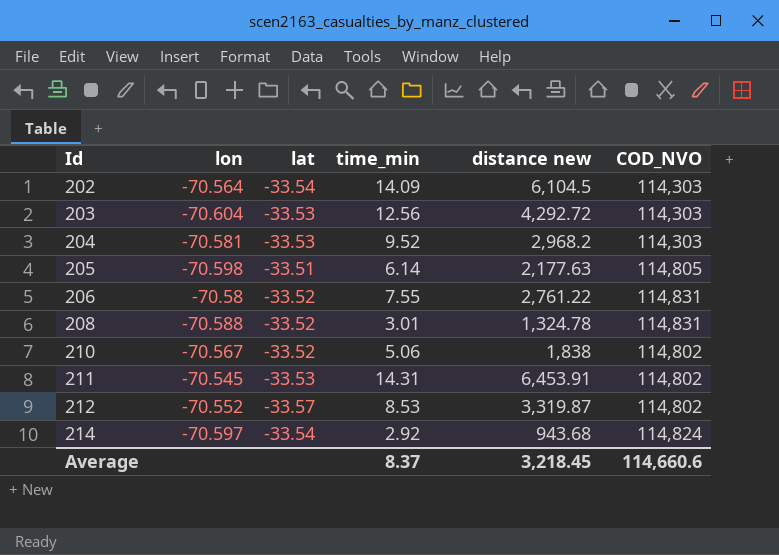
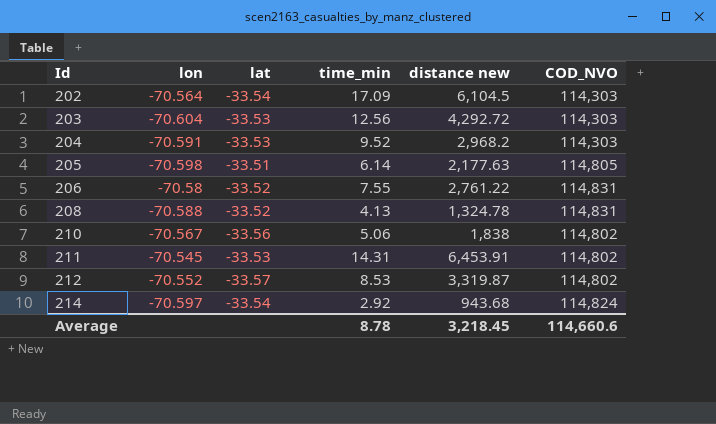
202 | time_min: 14.09 -> 17.09
204 | lon: -70.581 -> -70.591
208 | time_min: 3.01 -> 4.13
210 | lat: -33.52 -> -33.56
Average | time_min: 8.37 -> 8.78

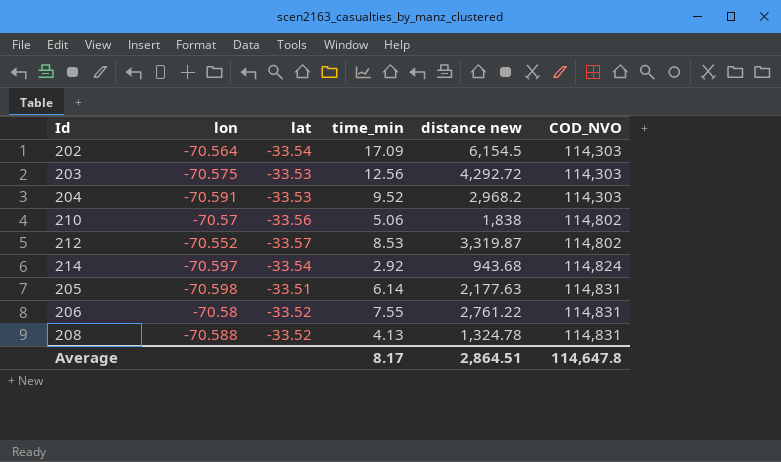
row order: Id ascending -> COD_NVO ascending
row 211: -70.545 | -33.53 | 14.31 | 6,453.91 | 114,802 -> none
202 | distance new: 6,104.5 -> 6,154.5
203 | lon: -70.604 -> -70.575
210 | lon: -70.567 -> -70.57
205 | COD_NVO: 114,805 -> 114,831
Average | time_min: 8.78 -> 8.17
Average | distance new: 3,218.45 -> 2,864.51
Average | COD_NVO: 114,660.6 -> 114,647.8

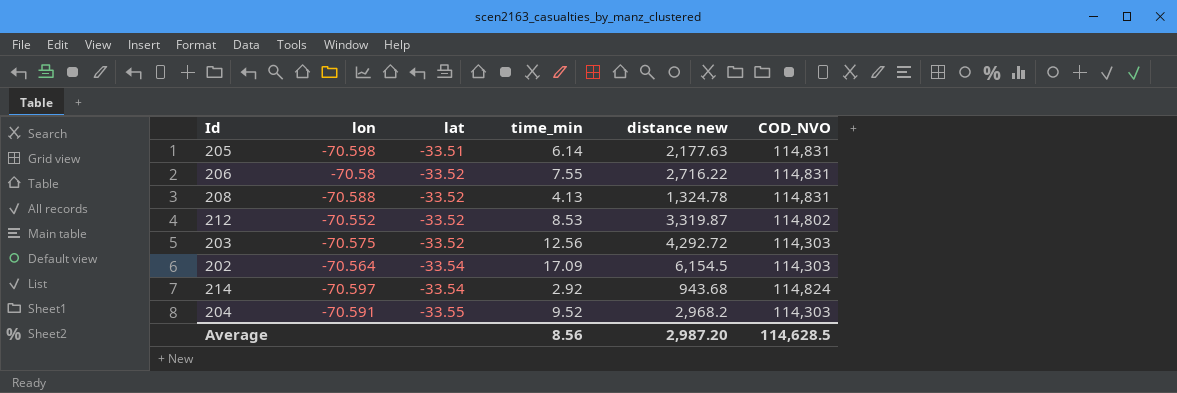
row order: COD_NVO ascending -> lat descending
row 210: -70.57 | -33.56 | 5.06 | 1,838 | 114,802 -> none
206 | distance new: 2,761.22 -> 2,716.22
212 | lat: -33.57 -> -33.52
203 | lat: -33.53 -> -33.52
204 | lat: -33.53 -> -33.55
Average | time_min: 8.17 -> 8.56
Average | distance new: 2,864.51 -> 2,987.20
Average | COD_NVO: 114,647.8 -> 114,628.5

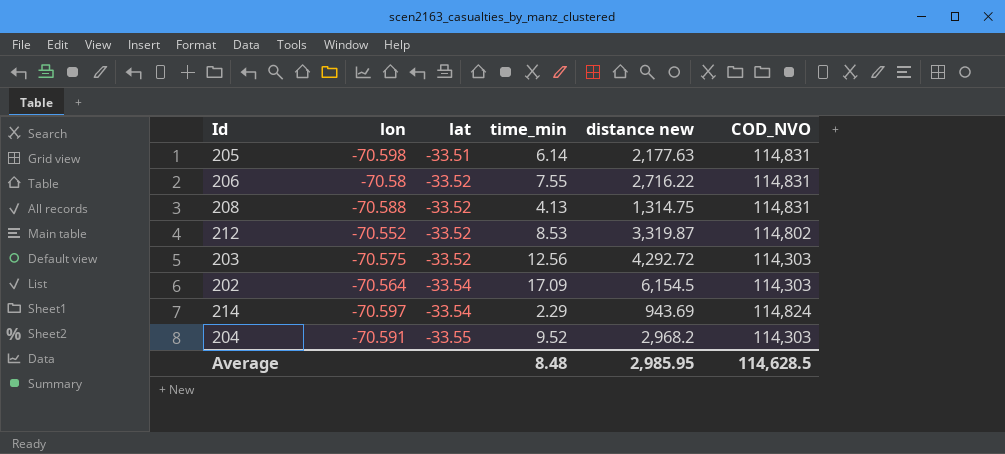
208 | distance new: 1,324.78 -> 1,314.75
214 | time_min: 2.92 -> 2.29
214 | distance new: 943.68 -> 943.69
Average | time_min: 8.56 -> 8.48
Average | distance new: 2,987.20 -> 2,985.95

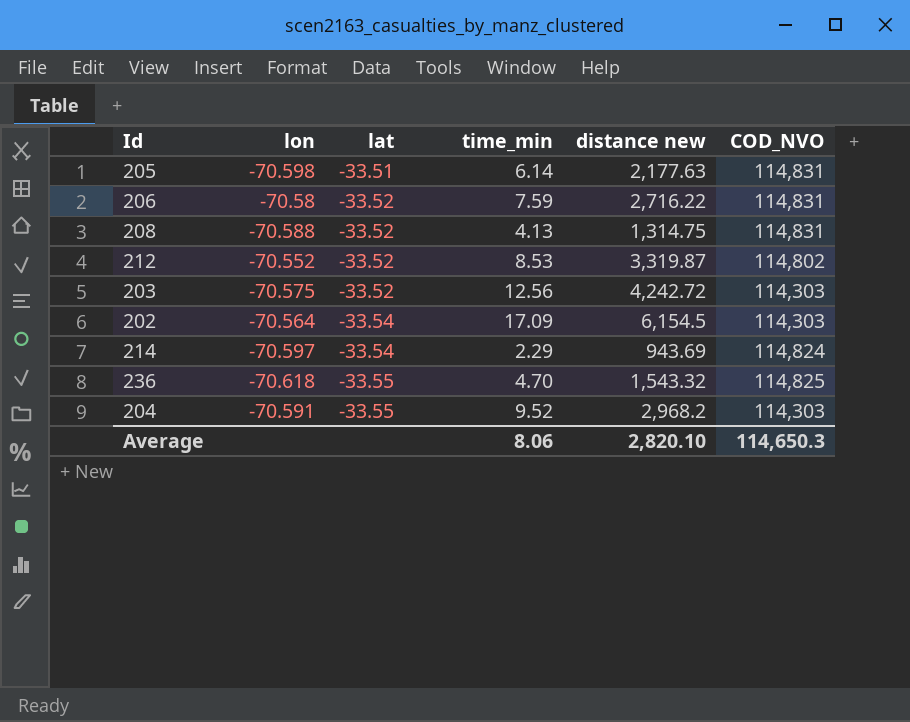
206 | time_min: 7.55 -> 7.59
203 | distance new: 4,292.72 -> 4,242.72
row 236: none -> -70.618 | -33.55 | 4.70 | 1,543.32 | 114,825
Average | time_min: 8.48 -> 8.06
Average | distance new: 2,985.95 -> 2,820.10
Average | COD_NVO: 114,628.5 -> 114,650.3

